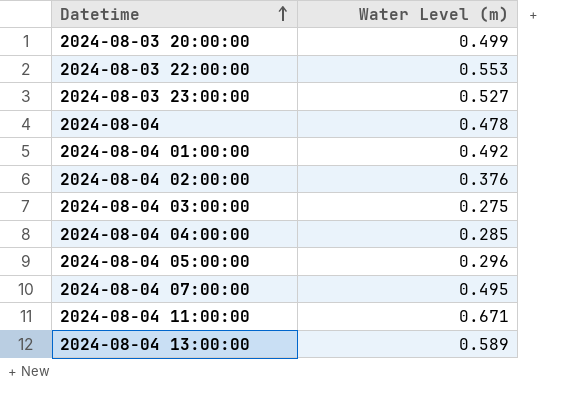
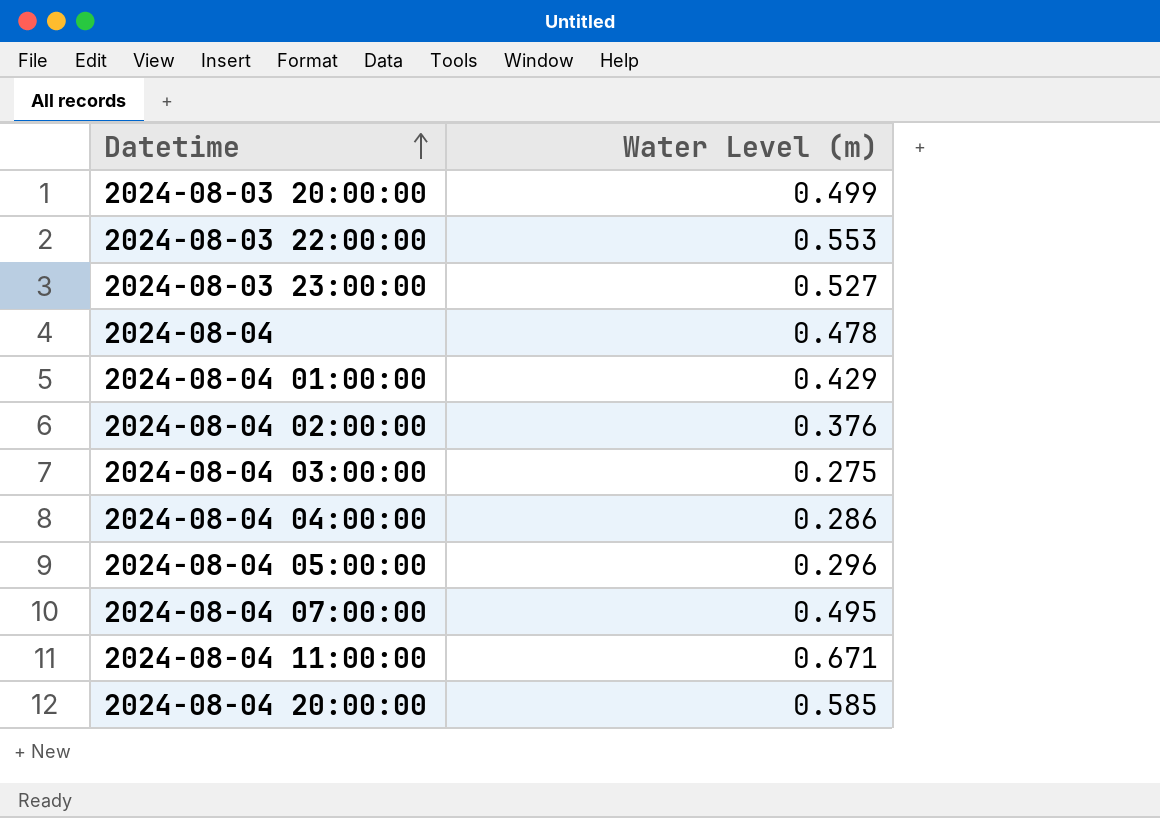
row 2024-08-04 13:00:00: 0.589 -> none
2024-08-04 01:00:00 | Water Level (m): 0.492 -> 0.429
2024-08-04 04:00:00 | Water Level (m): 0.285 -> 0.286
row 2024-08-04 20:00:00: none -> 0.585

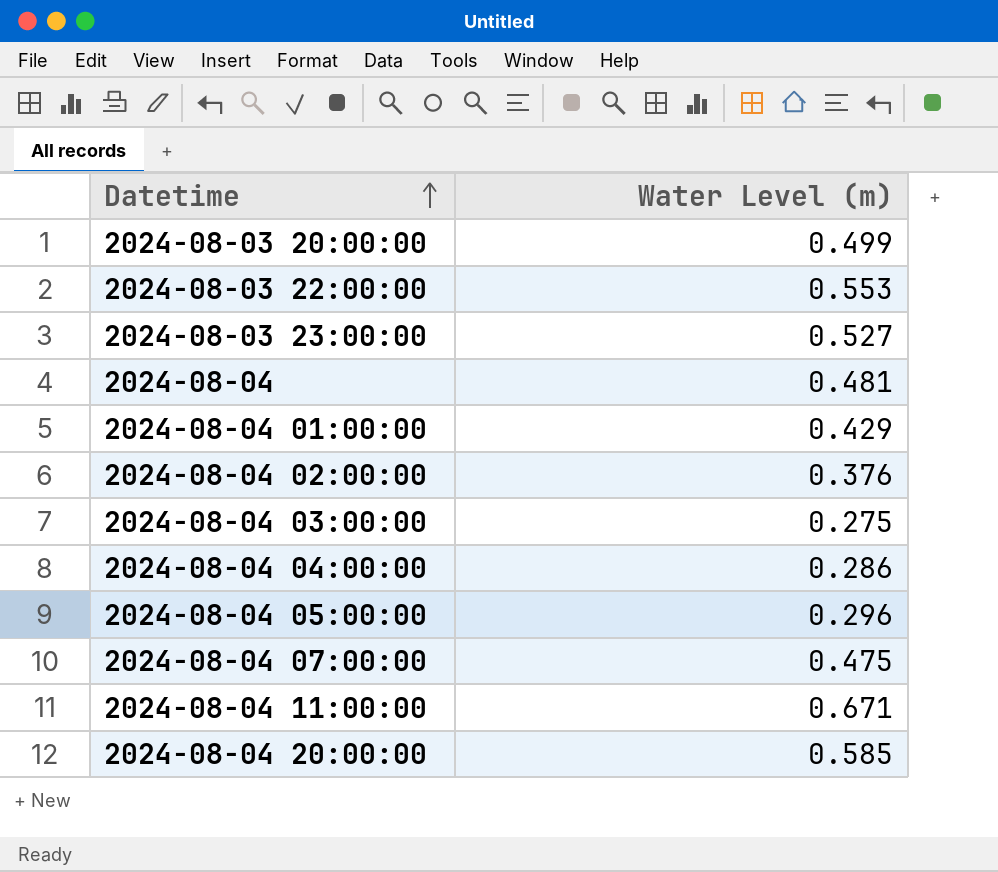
2024-08-04 | Water Level (m): 0.478 -> 0.481
2024-08-04 07:00:00 | Water Level (m): 0.495 -> 0.475

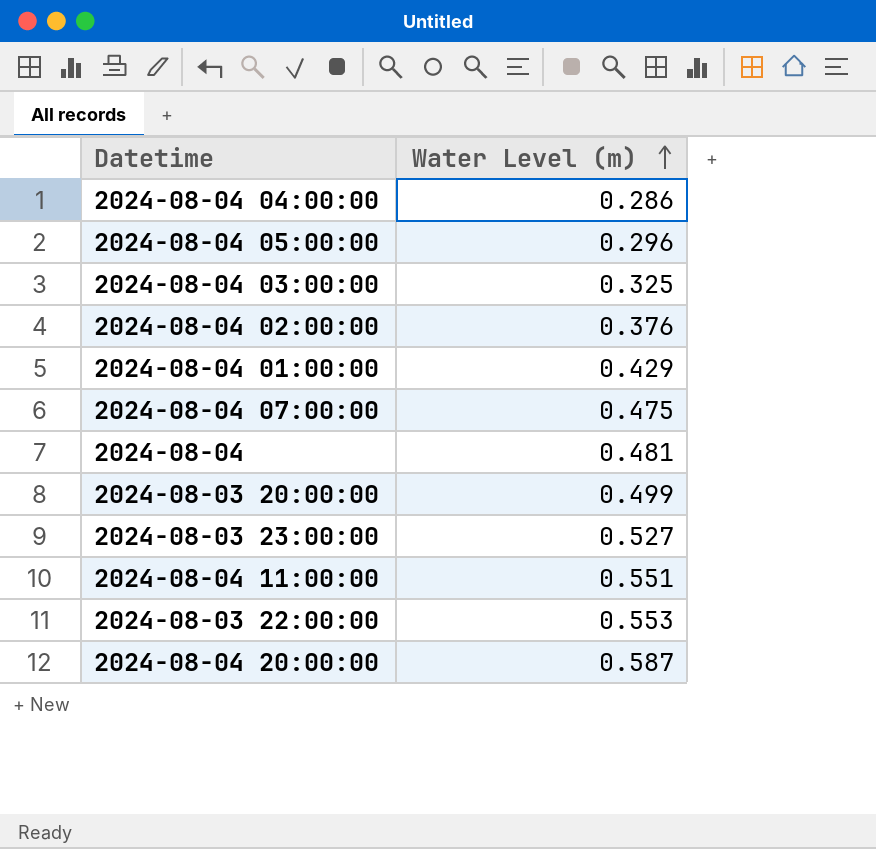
row order: Datetime ascending -> Water Level (m) ascending
2024-08-04 03:00:00 | Water Level (m): 0.275 -> 0.325
2024-08-04 11:00:00 | Water Level (m): 0.671 -> 0.551
2024-08-04 20:00:00 | Water Level (m): 0.585 -> 0.587

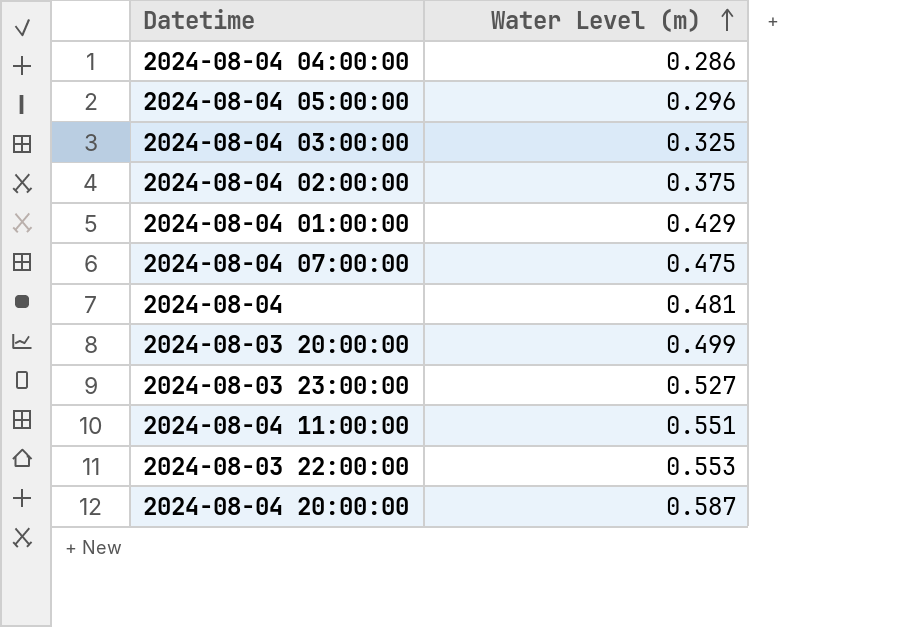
2024-08-04 02:00:00 | Water Level (m): 0.376 -> 0.375

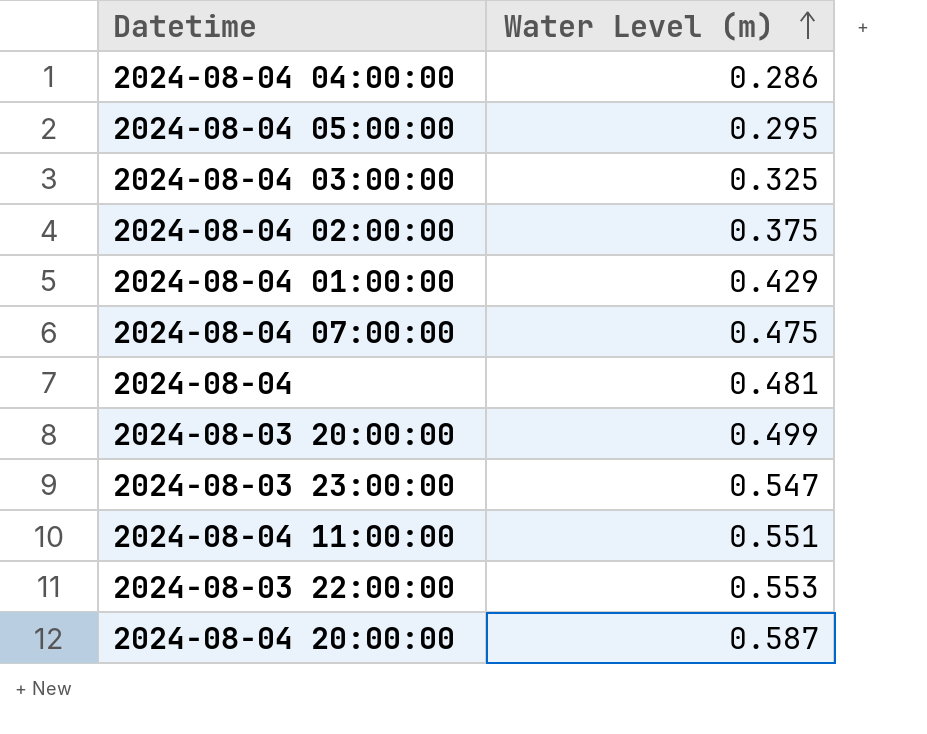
2024-08-04 05:00:00 | Water Level (m): 0.296 -> 0.295
2024-08-03 23:00:00 | Water Level (m): 0.527 -> 0.547

